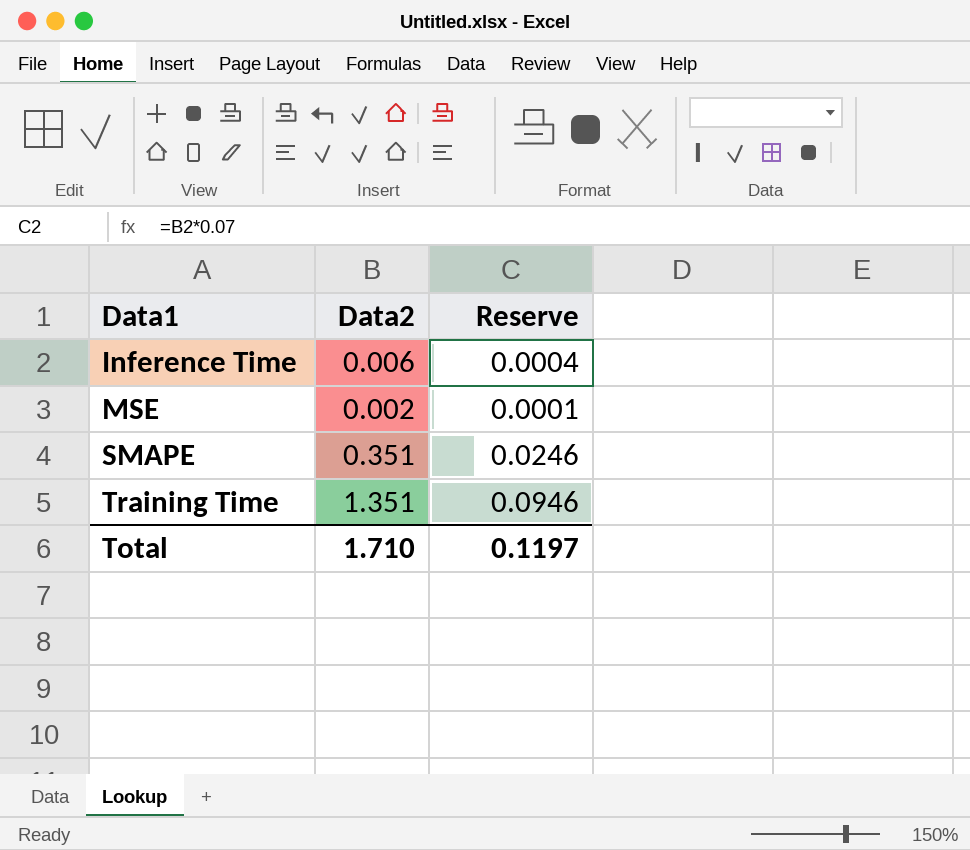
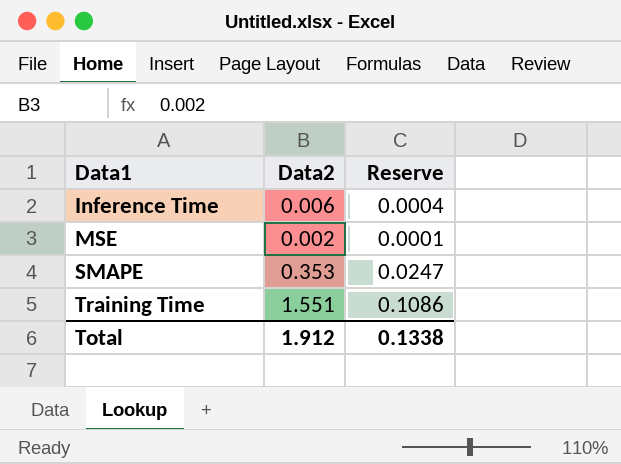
SMAPE | Data2: 0.351 -> 0.353
SMAPE | Reserve: 0.0246 -> 0.0247
Training Time | Data2: 1.351 -> 1.551
Training Time | Reserve: 0.0946 -> 0.1086
Total | Data2: 1.710 -> 1.912
Total | Reserve: 0.1197 -> 0.1338

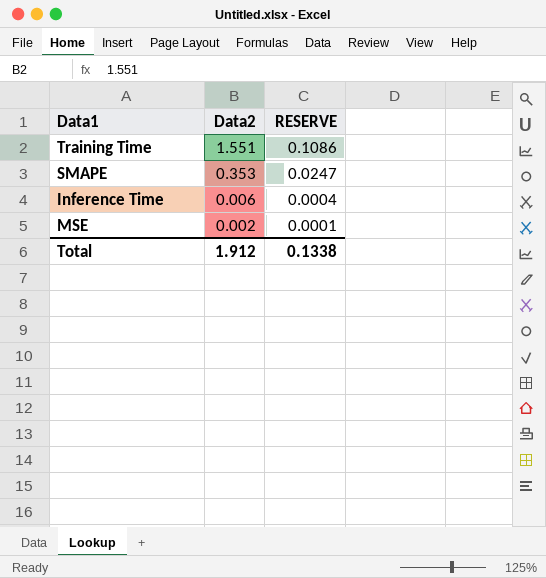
row order: Data1 ascending -> Data2 descending
column name: Reserve -> RESERVE

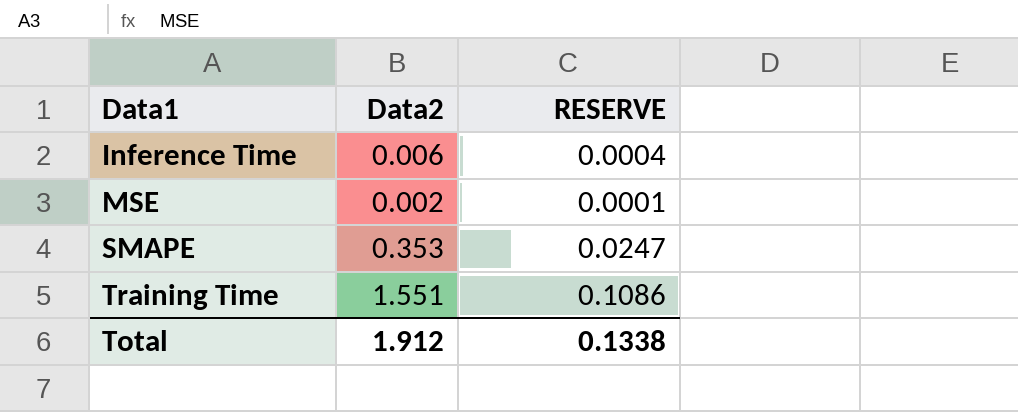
row order: Data2 descending -> Data1 ascending

